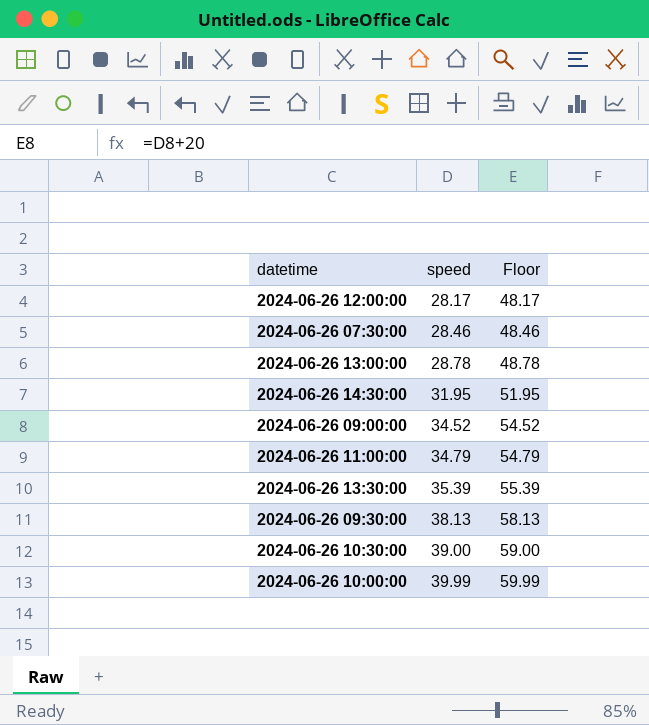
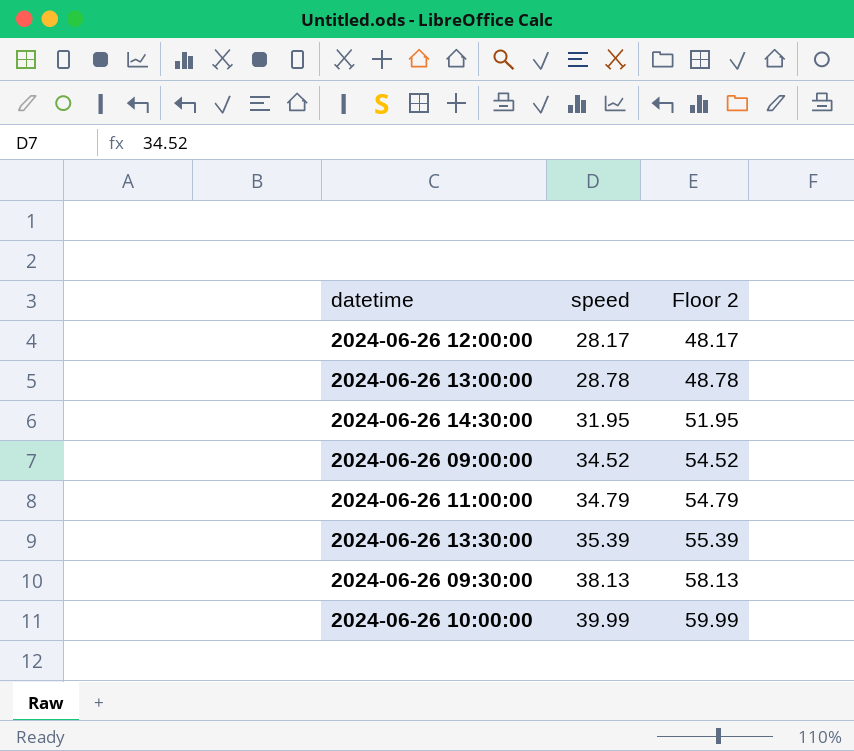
column name: Floor -> Floor 2
row 2024-06-26 07:30:00: 28.46 | 48.46 -> none
row 2024-06-26 10:30:00: 39.00 | 59.00 -> none

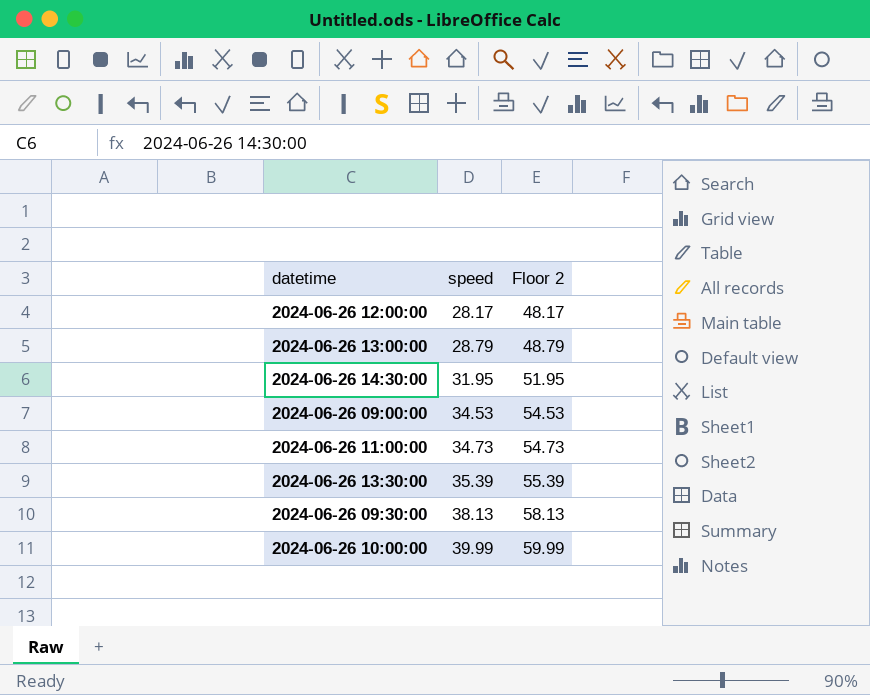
2024-06-26 13:00:00 | speed: 28.78 -> 28.79
2024-06-26 13:00:00 | Floor 2: 48.78 -> 48.79
2024-06-26 09:00:00 | speed: 34.52 -> 34.53
2024-06-26 09:00:00 | Floor 2: 54.52 -> 54.53
2024-06-26 11:00:00 | speed: 34.79 -> 34.73
2024-06-26 11:00:00 | Floor 2: 54.79 -> 54.73

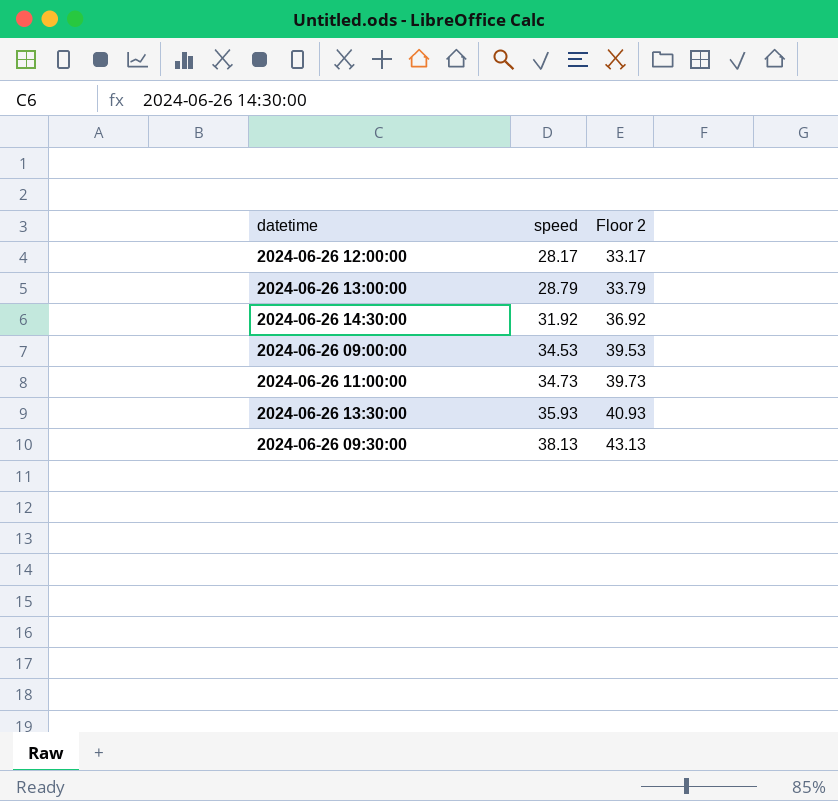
column Floor 2 | formula: [speed] + 20 -> [speed] + 5
row 2024-06-26 10:00:00: 39.99 | 59.99 -> none
2024-06-26 14:30:00 | speed: 31.95 -> 31.92
2024-06-26 13:30:00 | speed: 35.39 -> 35.93

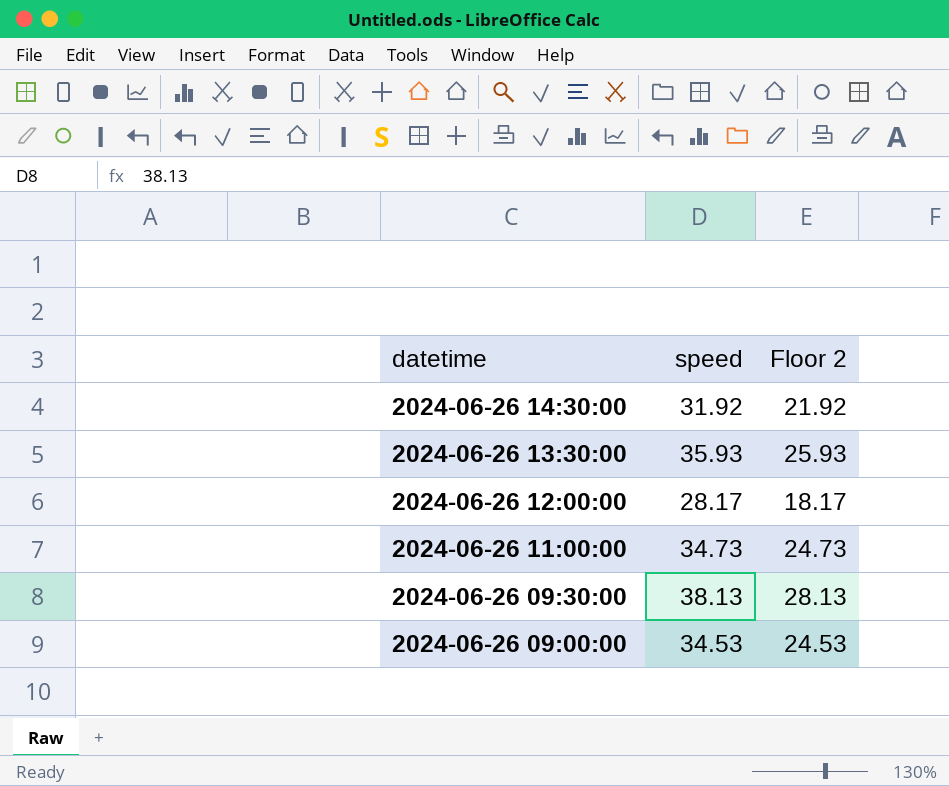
row order: speed ascending -> datetime descending
column Floor 2 | formula: [speed] + 5 -> [speed] - 10
row 2024-06-26 13:00:00: 28.79 | 33.79 -> none

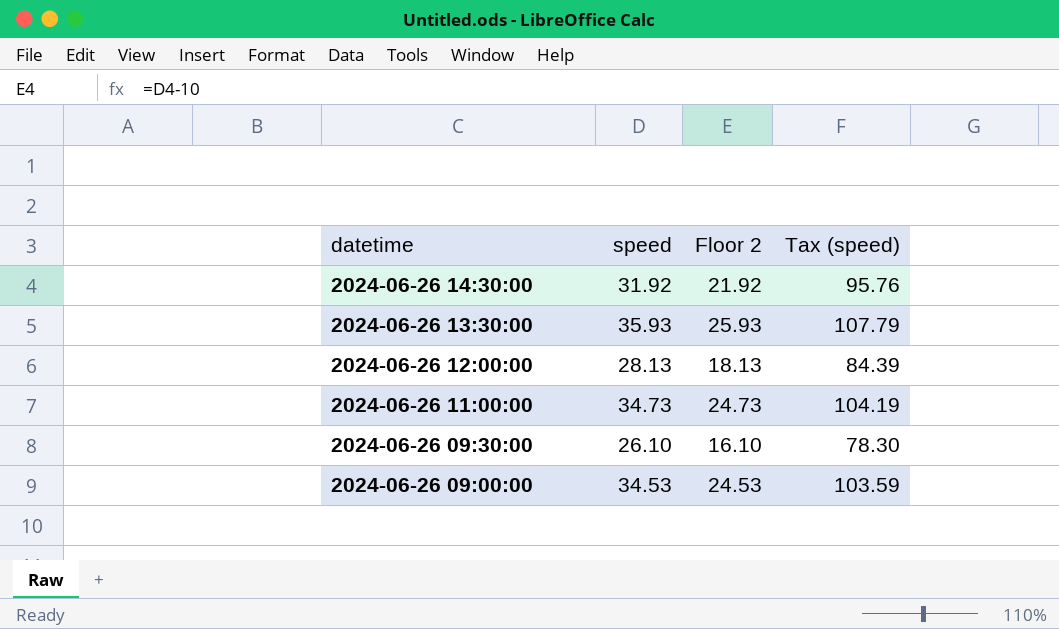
column Tax (speed) | formula: none -> [speed] * 3
2024-06-26 12:00:00 | speed: 28.17 -> 28.13
2024-06-26 12:00:00 | Floor 2: 18.17 -> 18.13
2024-06-26 09:30:00 | speed: 38.13 -> 26.10
2024-06-26 09:30:00 | Floor 2: 28.13 -> 16.10

